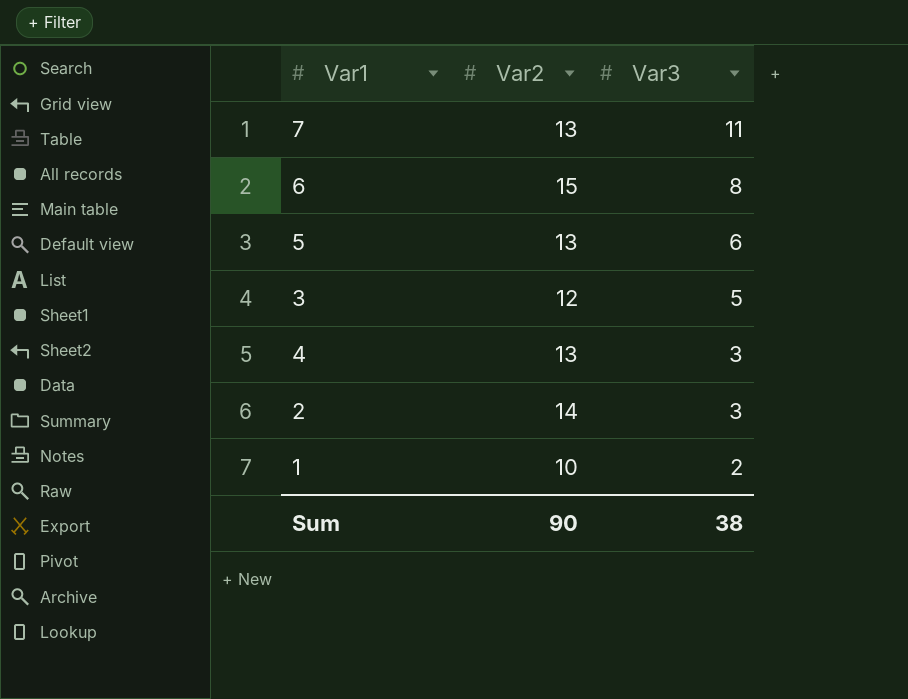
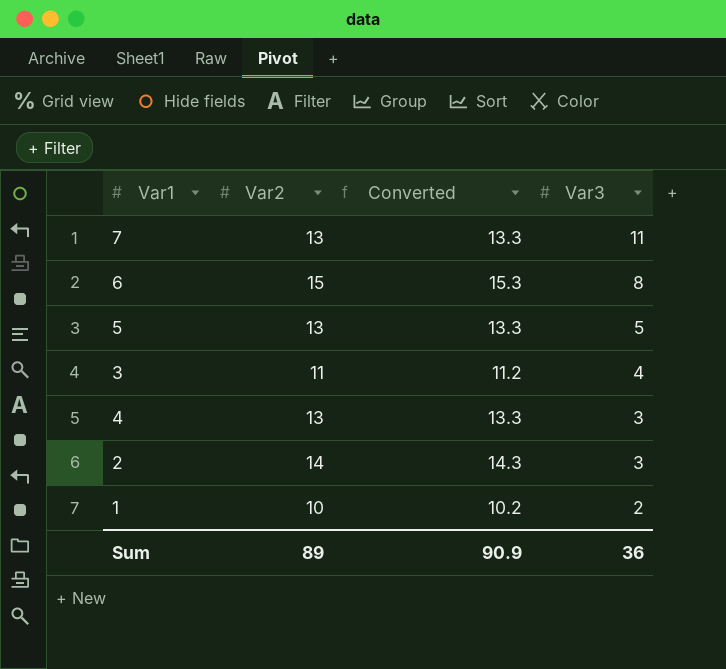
column Converted | formula: none -> [Var2] * 1.02
5 | Var3: 6 -> 5
3 | Var2: 12 -> 11
3 | Var3: 5 -> 4
Sum | Var2: 90 -> 89
Sum | Var3: 38 -> 36

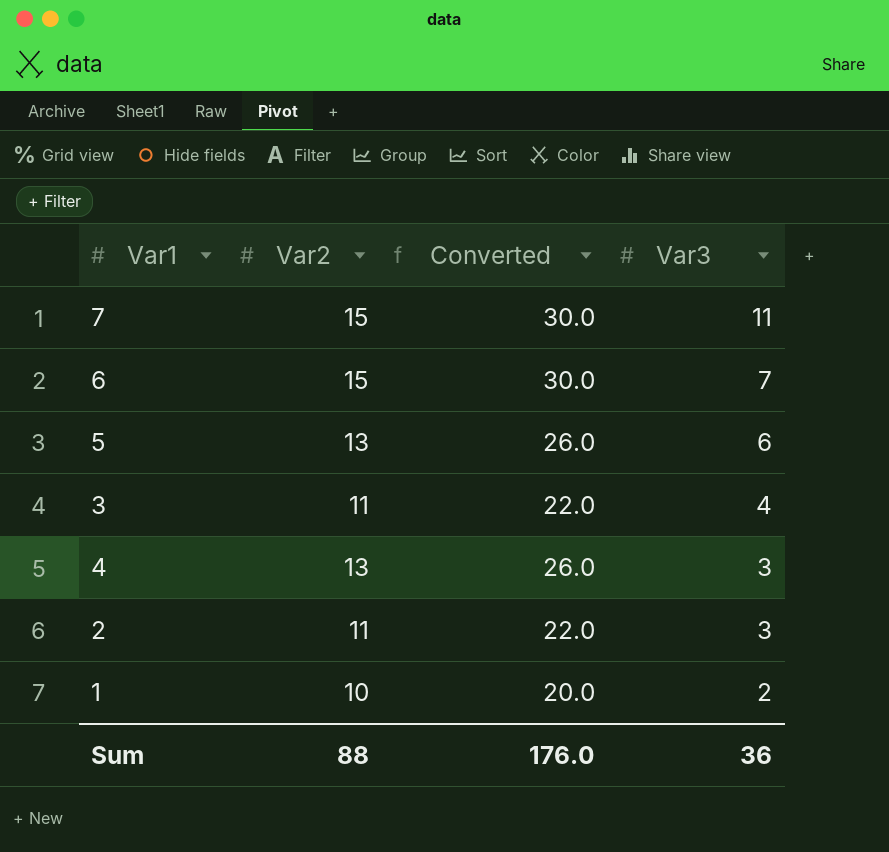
column Converted | formula: [Var2] * 1.02 -> [Var2] * 2
7 | Var2: 13 -> 15
6 | Var3: 8 -> 7
5 | Var3: 5 -> 6
2 | Var2: 14 -> 11
Sum | Var2: 89 -> 88
Sum | Converted: 90.9 -> 176.0

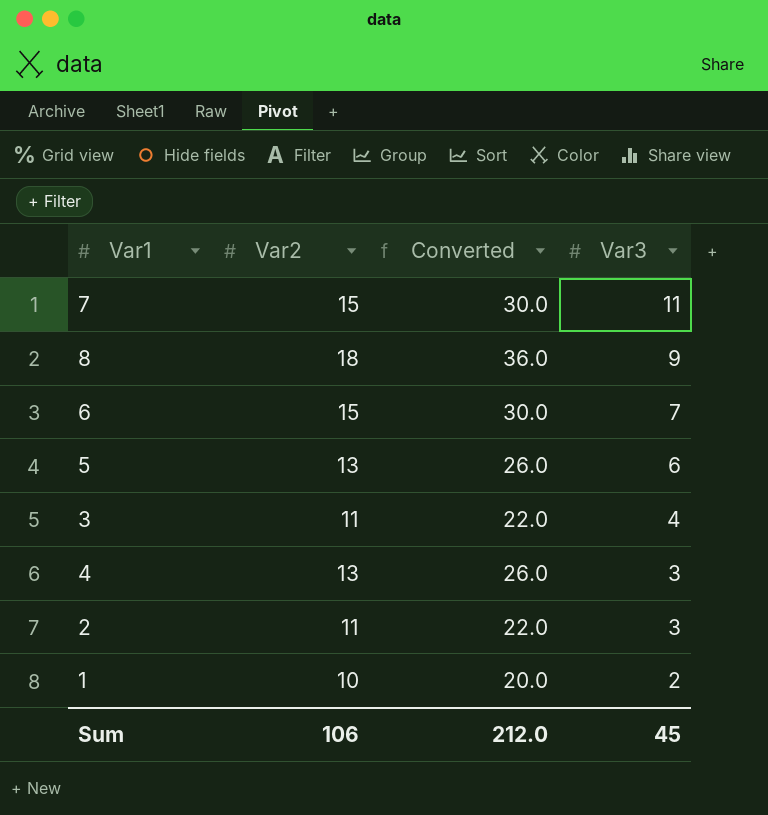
row 8: none -> 18 | 36.0 | 9
Sum | Var2: 88 -> 106
Sum | Converted: 176.0 -> 212.0
Sum | Var3: 36 -> 45

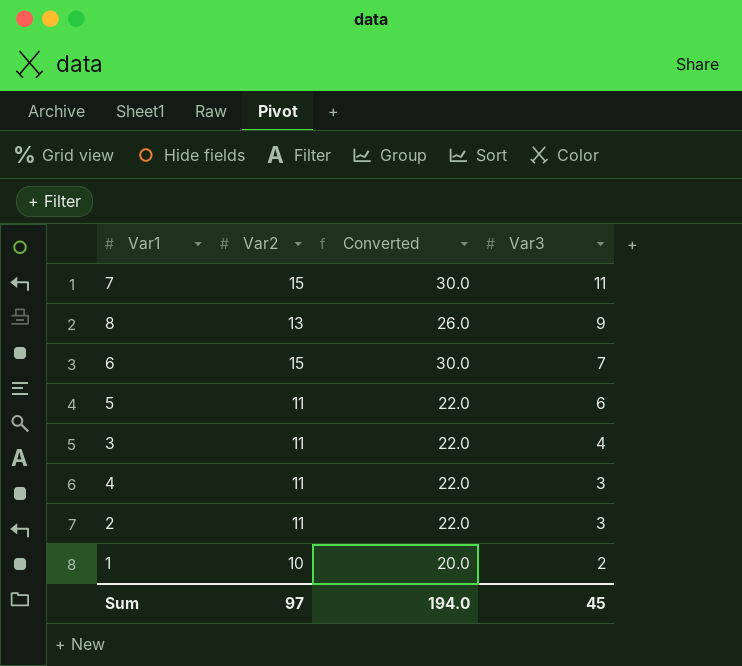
8 | Var2: 18 -> 13
8 | Converted: 36.0 -> 26.0
5 | Var2: 13 -> 11
5 | Converted: 26.0 -> 22.0
4 | Var2: 13 -> 11
4 | Converted: 26.0 -> 22.0
Sum | Var2: 106 -> 97
Sum | Converted: 212.0 -> 194.0

